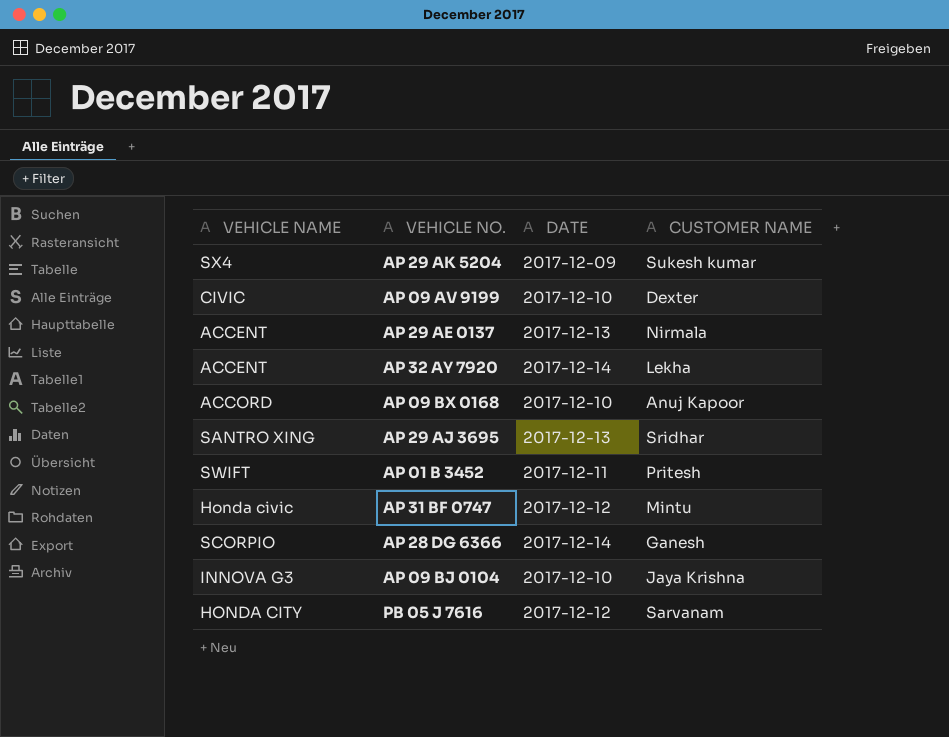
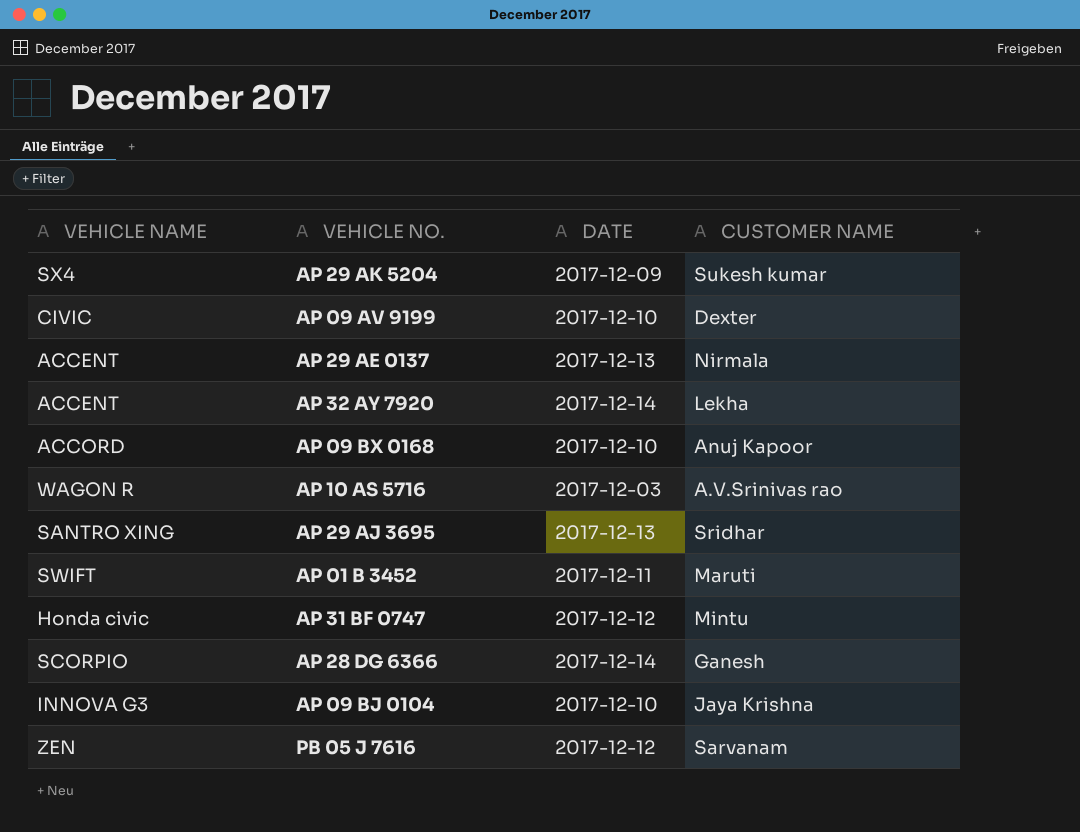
row AP 10 AS 5716: none -> WAGON R | 2017-12-03 | A.V.Srinivas rao
AP 01 B 3452 | CUSTOMER NAME: Pritesh -> Maruti
PB 05 J 7616 | VEHICLE NAME: HONDA CITY -> ZEN

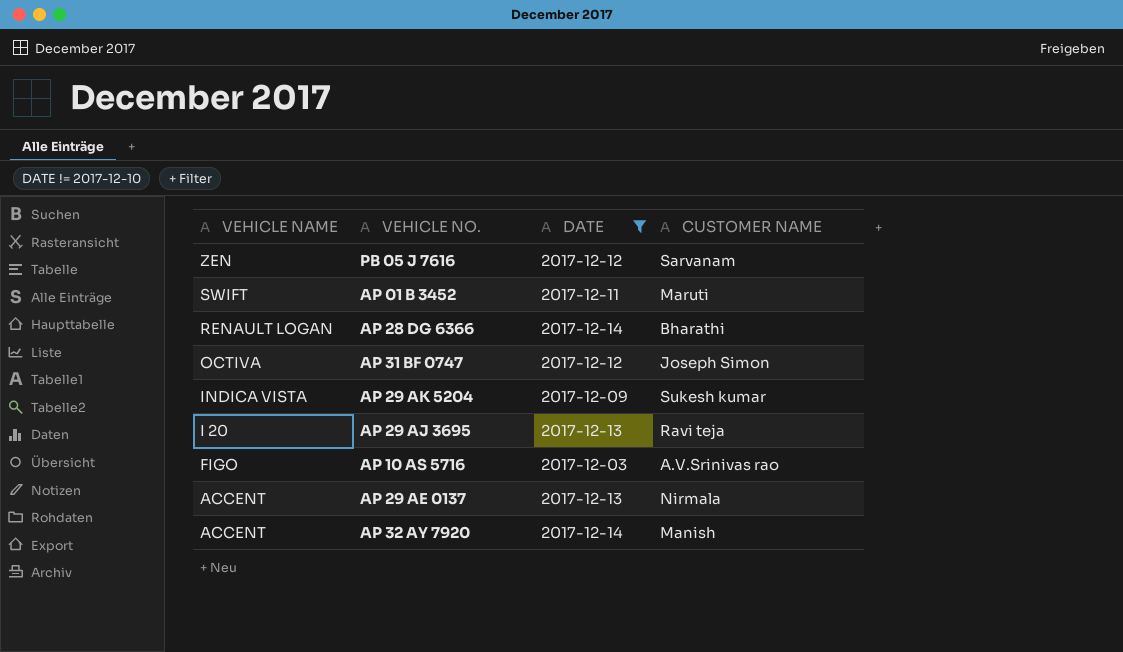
filter: none -> DATE != 2017-12-10
row order: none -> VEHICLE NAME descending
AP 28 DG 6366 | VEHICLE NAME: SCORPIO -> RENAULT LOGAN
AP 28 DG 6366 | CUSTOMER NAME: Ganesh -> Bharathi
AP 31 BF 0747 | VEHICLE NAME: Honda civic -> OCTIVA
AP 31 BF 0747 | CUSTOMER NAME: Mintu -> Joseph Simon
AP 29 AK 5204 | VEHICLE NAME: SX4 -> INDICA VISTA
AP 29 AJ 3695 | VEHICLE NAME: SANTRO XING -> I 20
AP 29 AJ 3695 | CUSTOMER NAME: Sridhar -> Ravi teja
AP 10 AS 5716 | VEHICLE NAME: WAGON R -> FIGO
AP 32 AY 7920 | CUSTOMER NAME: Lekha -> Manish

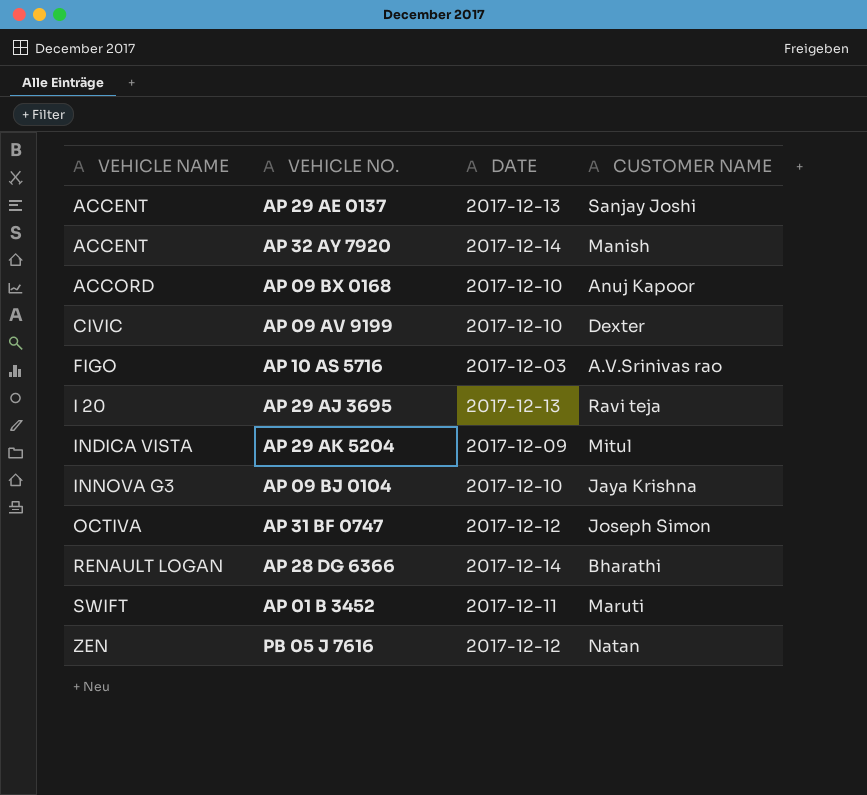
filter: DATE != 2017-12-10 -> none
row order: VEHICLE NAME descending -> VEHICLE NAME ascending
AP 29 AE 0137 | CUSTOMER NAME: Nirmala -> Sanjay Joshi
AP 29 AK 5204 | CUSTOMER NAME: Sukesh kumar -> Mitul
PB 05 J 7616 | CUSTOMER NAME: Sarvanam -> Natan

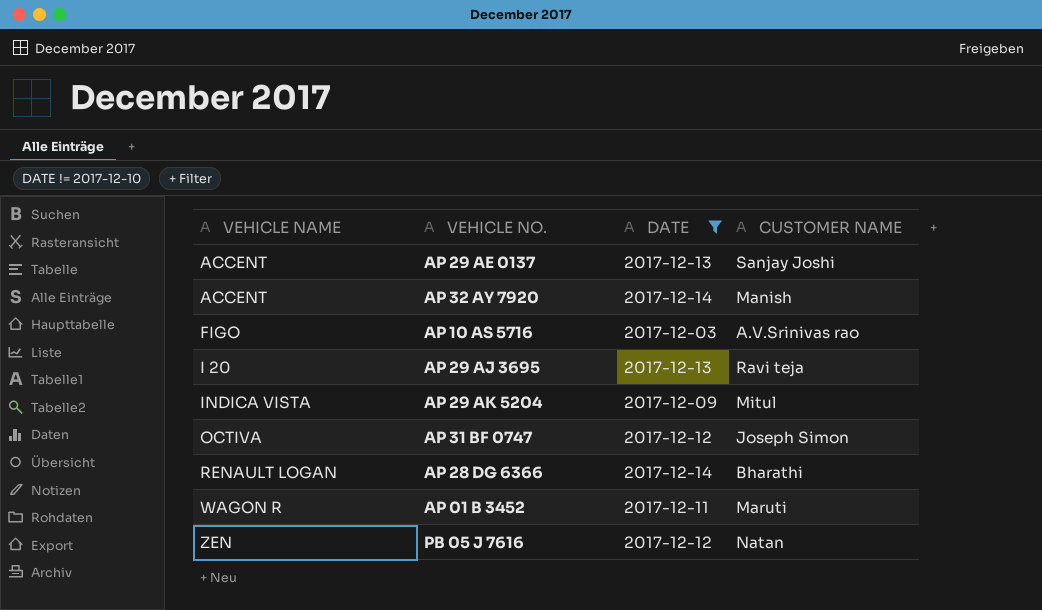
filter: none -> DATE != 2017-12-10
AP 01 B 3452 | VEHICLE NAME: SWIFT -> WAGON R

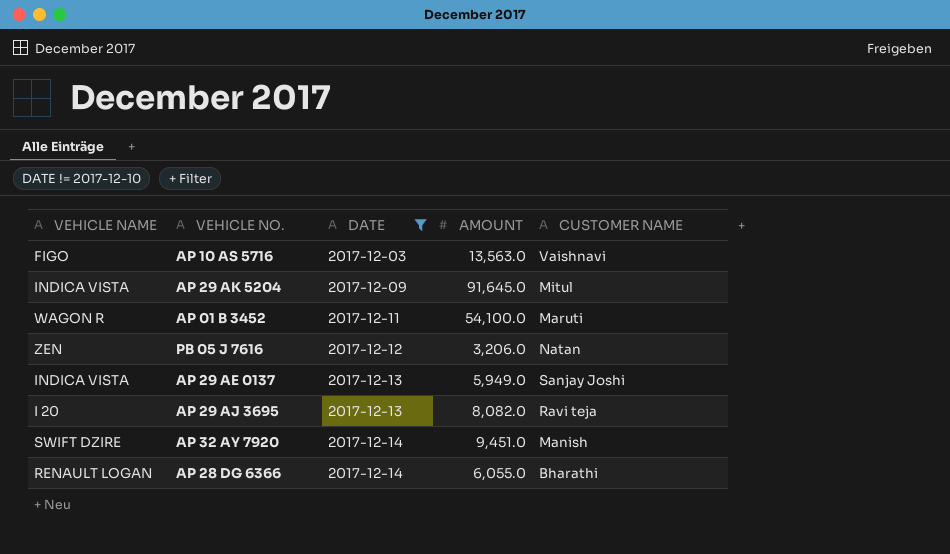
row order: VEHICLE NAME ascending -> DATE ascending
column AMOUNT | position: none -> 4
row AP 31 BF 0747: OCTIVA | 2017-12-12 | Joseph Simon -> none
AP 10 AS 5716 | CUSTOMER NAME: A.V.Srinivas rao -> Vaishnavi
AP 29 AE 0137 | VEHICLE NAME: ACCENT -> INDICA VISTA
AP 32 AY 7920 | VEHICLE NAME: ACCENT -> SWIFT DZIRE

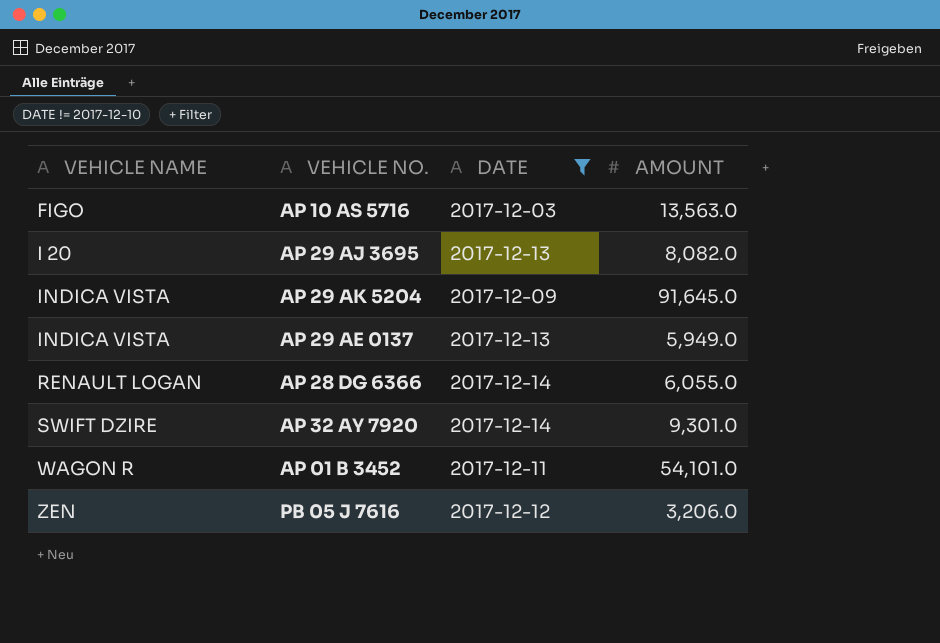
row order: DATE ascending -> VEHICLE NAME ascending
column CUSTOMER NAME | position: 5 -> none
AP 32 AY 7920 | AMOUNT: 9,451.0 -> 9,301.0
AP 01 B 3452 | AMOUNT: 54,100.0 -> 54,101.0

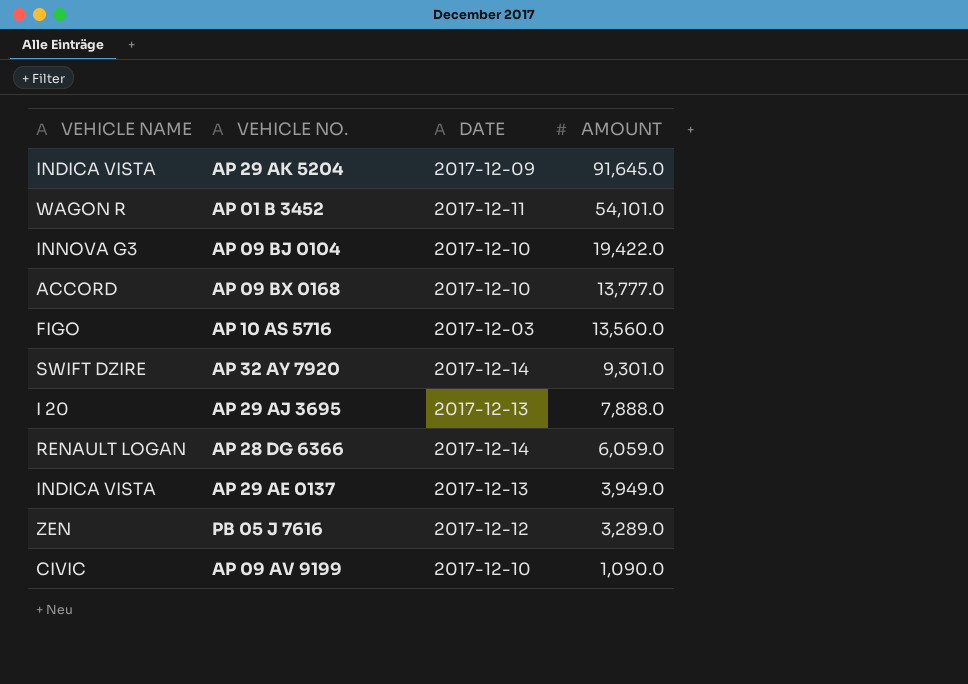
filter: DATE != 2017-12-10 -> none
row order: VEHICLE NAME ascending -> AMOUNT descending
AP 10 AS 5716 | AMOUNT: 13,563.0 -> 13,560.0
AP 29 AJ 3695 | AMOUNT: 8,082.0 -> 7,888.0
AP 28 DG 6366 | AMOUNT: 6,055.0 -> 6,059.0
AP 29 AE 0137 | AMOUNT: 5,949.0 -> 3,949.0
PB 05 J 7616 | AMOUNT: 3,206.0 -> 3,289.0

